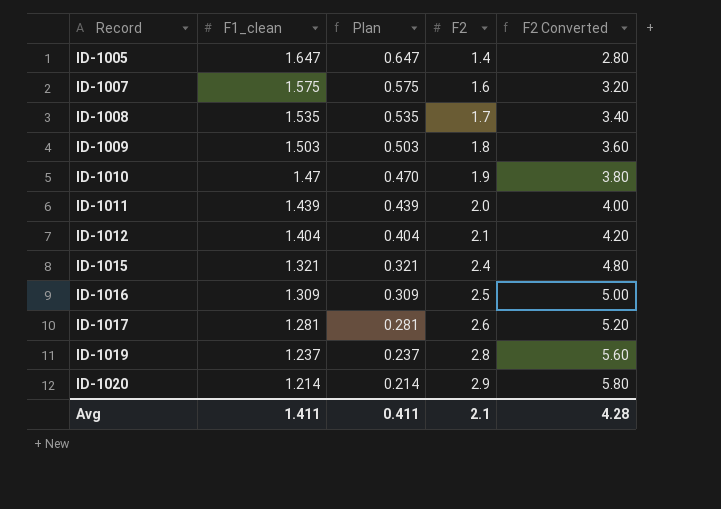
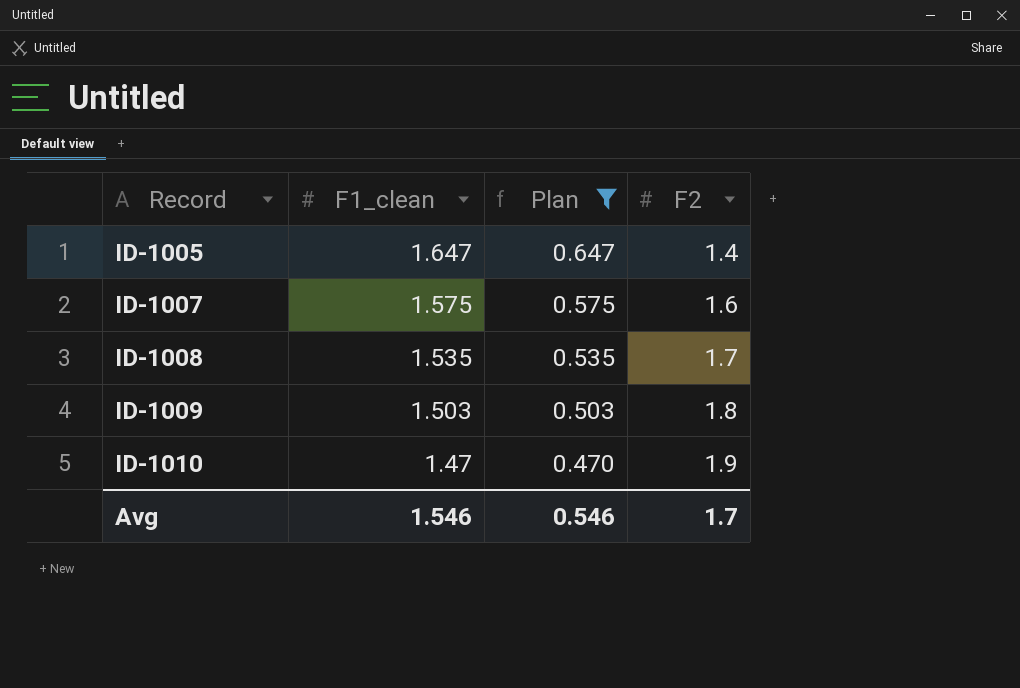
filter: none -> Plan >= 0.470
column F2 Converted | formula: [F2] * 2 -> none
Avg | F1_clean: 1.411 -> 1.546
Avg | Plan: 0.411 -> 0.546
Avg | F2: 2.1 -> 1.7

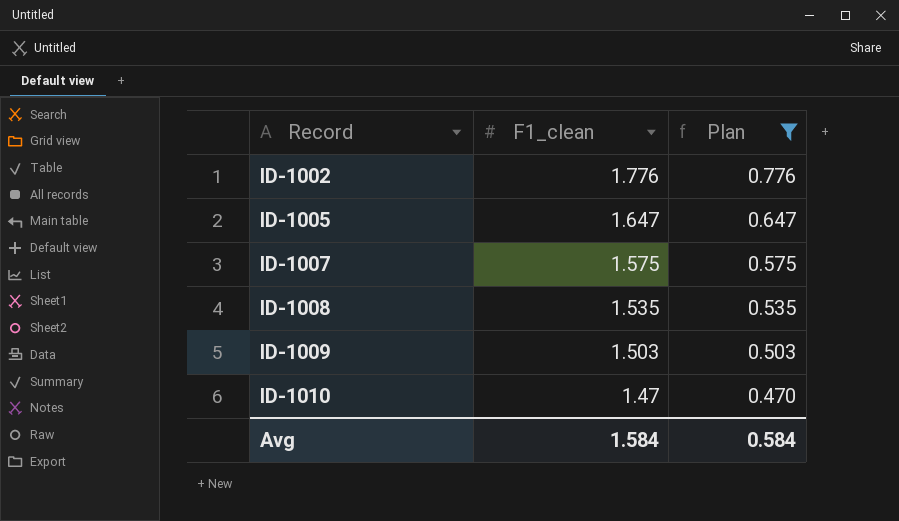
column F2 | position: 4 -> none
row ID-1002: none -> 1.776 | 0.776
Avg | F1_clean: 1.546 -> 1.584
Avg | Plan: 0.546 -> 0.584

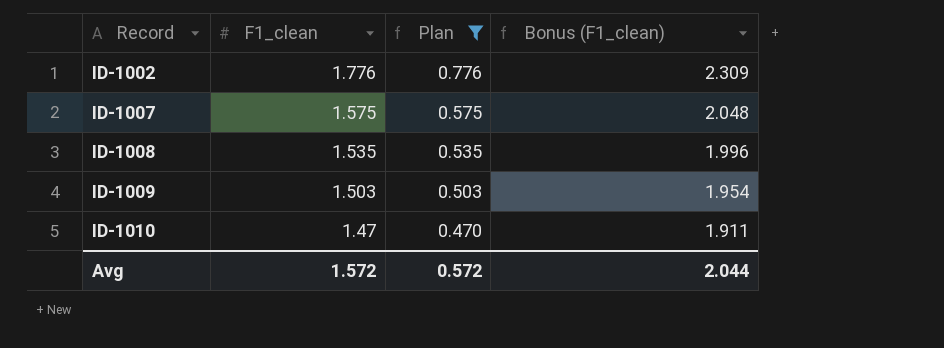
column Bonus (F1_clean) | formula: none -> [F1_clean] * 1.3
row ID-1005: 1.647 | 0.647 -> none
Avg | F1_clean: 1.584 -> 1.572
Avg | Plan: 0.584 -> 0.572

